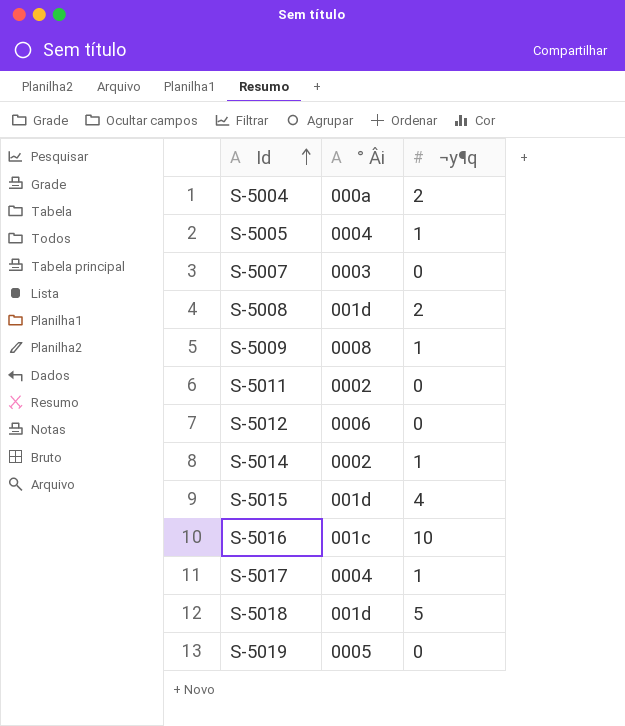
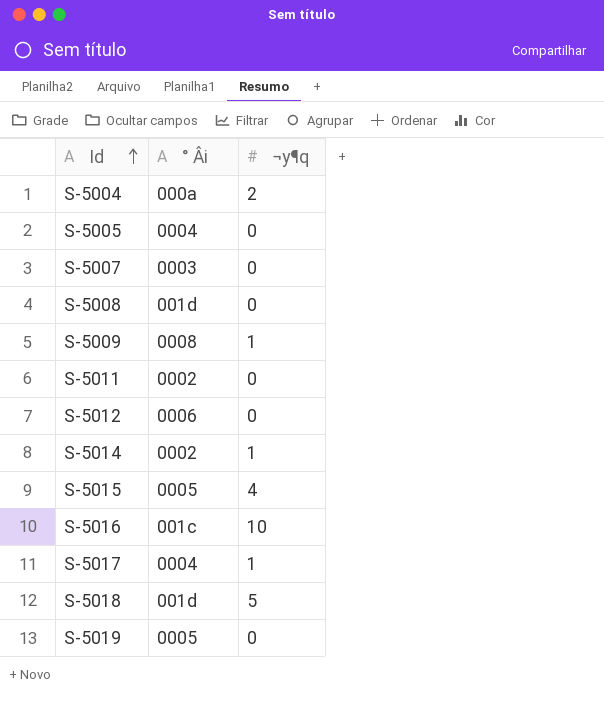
S-5005 | ¬y¶q: 1 -> 0
S-5008 | ¬y¶q: 2 -> 0
S-5015 | ° Âi: 001d -> 0005

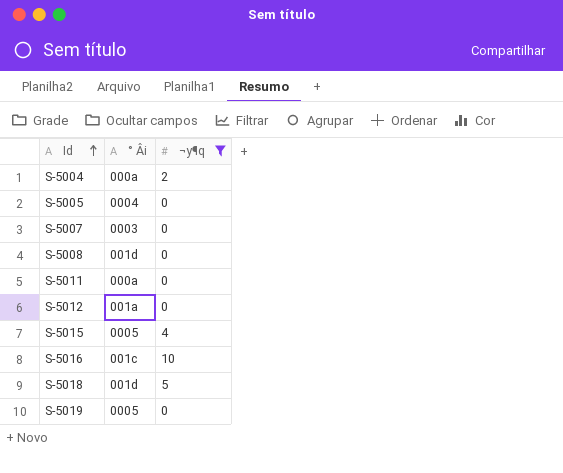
filter: none -> ¬y¶q != 1
S-5011 | ° Âi: 0002 -> 000a
S-5012 | ° Âi: 0006 -> 001a

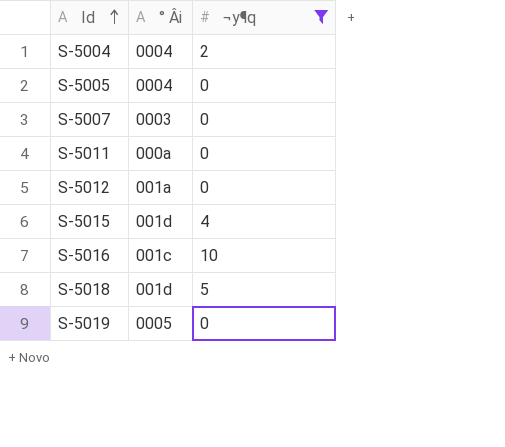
row S-5008: 001d | 0 -> none
S-5004 | ° Âi: 000a -> 0004
S-5015 | ° Âi: 0005 -> 001d

